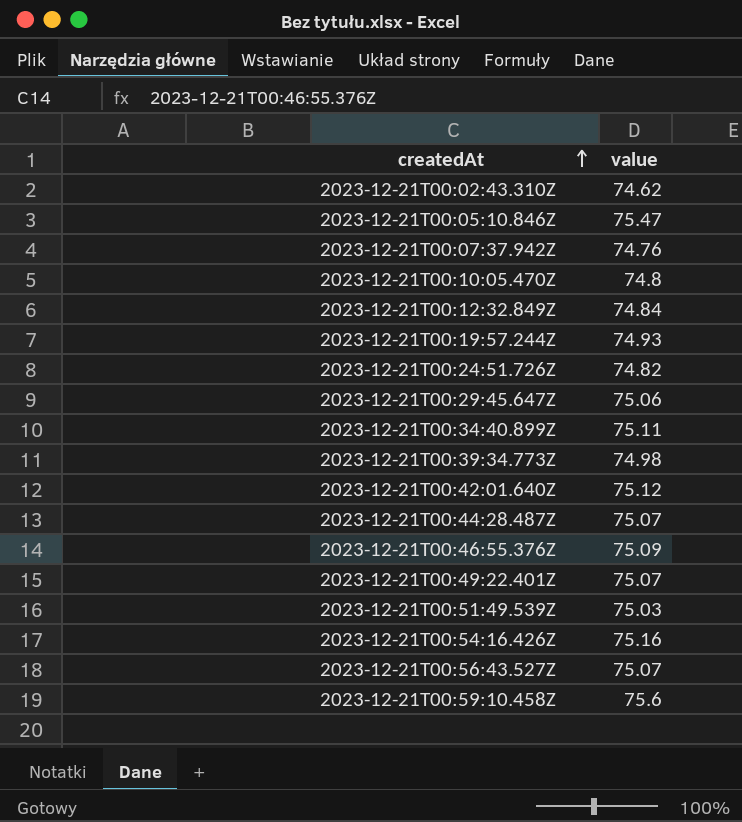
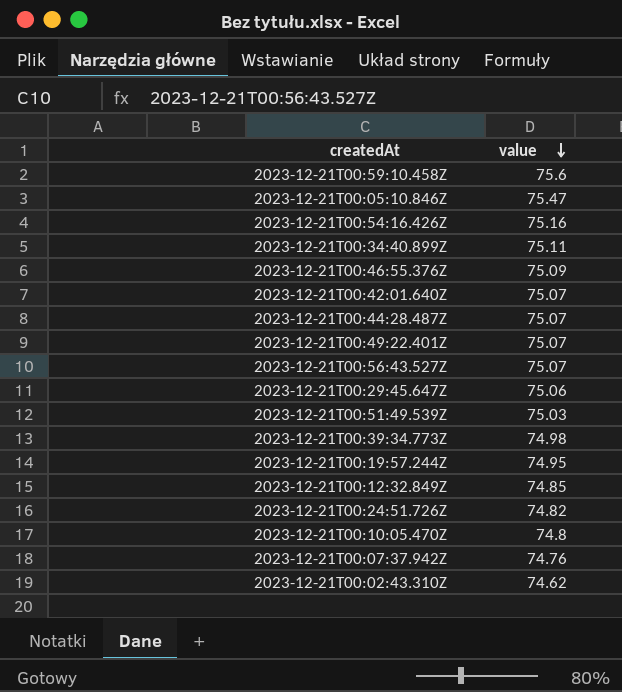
row order: createdAt ascending -> value descending
2023-12-21T00:42:01.640Z | value: 75.12 -> 75.07
2023-12-21T00:19:57.244Z | value: 74.93 -> 74.95
2023-12-21T00:12:32.849Z | value: 74.84 -> 74.85

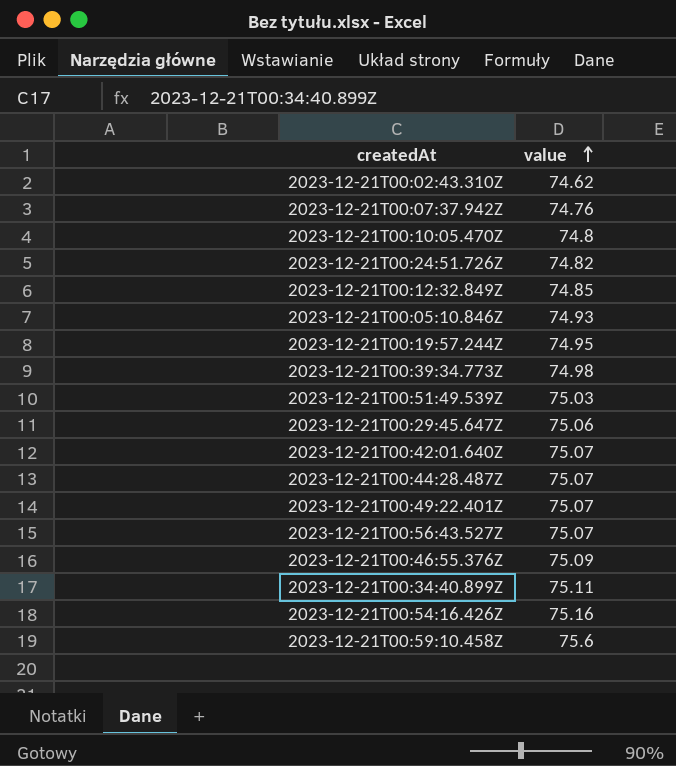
row order: value descending -> value ascending
2023-12-21T00:05:10.846Z | value: 75.47 -> 74.93

